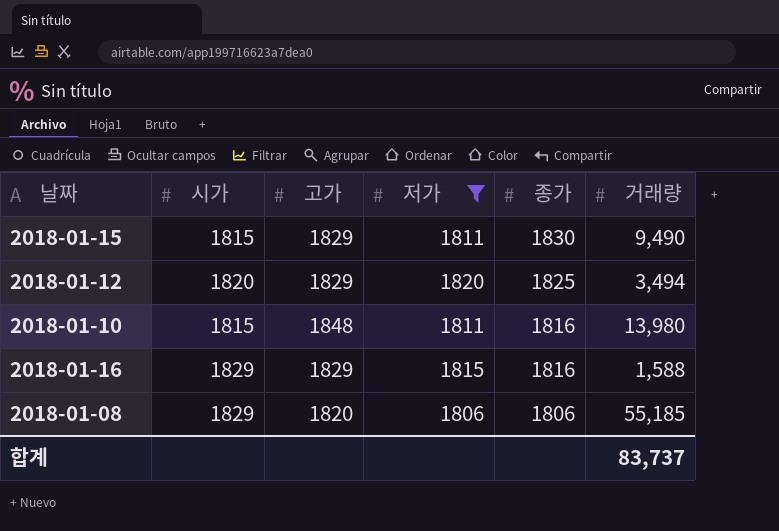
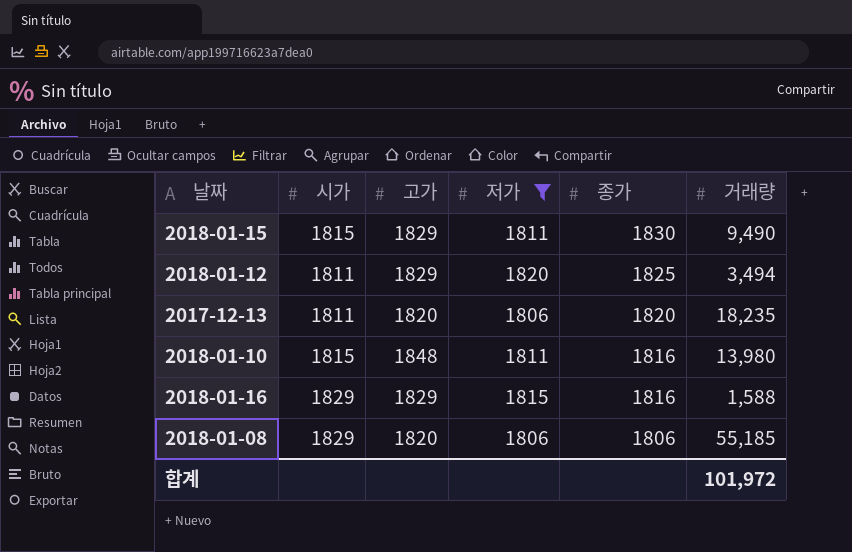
2018-01-12 | 시가: 1820 -> 1811
row 2017-12-13: none -> 1811 | 1820 | 1806 | 1820 | 18,235
합계 | 거래량: 83,737 -> 101,972

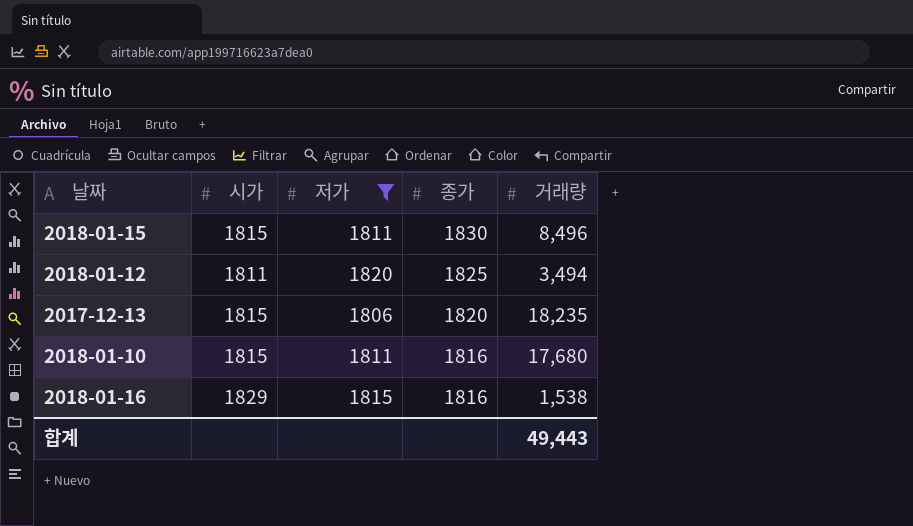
column 고가 | position: 3 -> none
row 2018-01-08: 1829 | 1820 | 1806 | 1806 | 55,185 -> none
2018-01-15 | 거래량: 9,490 -> 8,496
2017-12-13 | 시가: 1811 -> 1815
2018-01-10 | 거래량: 13,980 -> 17,680
2018-01-16 | 거래량: 1,588 -> 1,538
합계 | 거래량: 101,972 -> 49,443

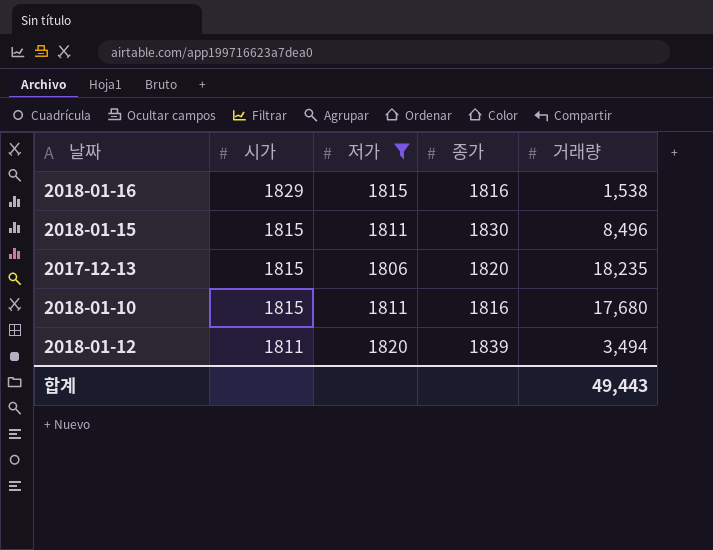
row order: 종가 descending -> 시가 descending
2018-01-12 | 종가: 1825 -> 1839

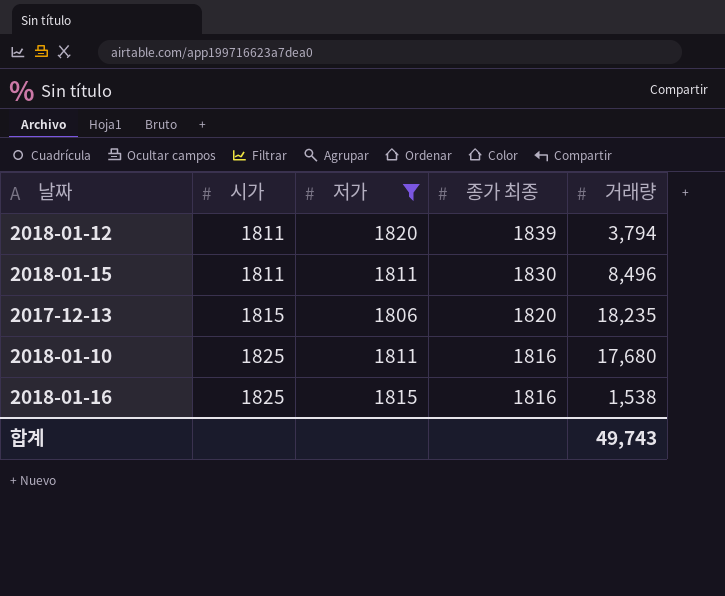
row order: 시가 descending -> 시가 ascending
column name: 종가 -> 종가 최종
2018-01-12 | 거래량: 3,494 -> 3,794
2018-01-15 | 시가: 1815 -> 1811
2018-01-10 | 시가: 1815 -> 1825
2018-01-16 | 시가: 1829 -> 1825
합계 | 거래량: 49,443 -> 49,743

